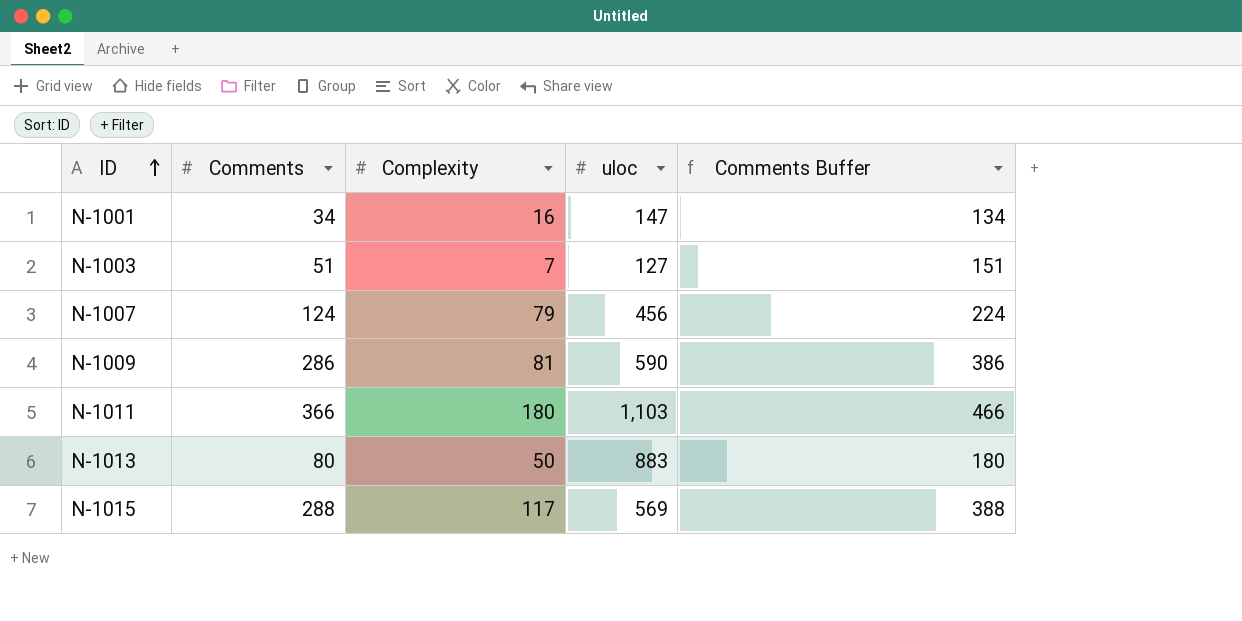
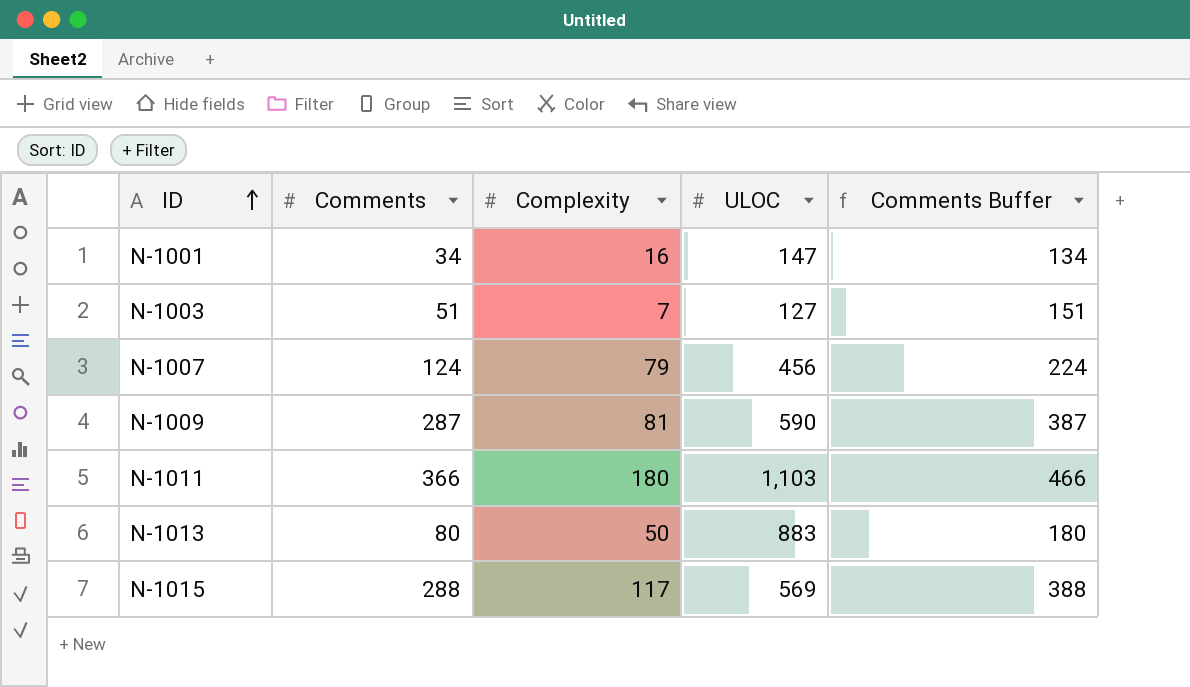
column name: uloc -> ULOC
N-1009 | Comments: 286 -> 287
N-1009 | Comments Buffer: 386 -> 387

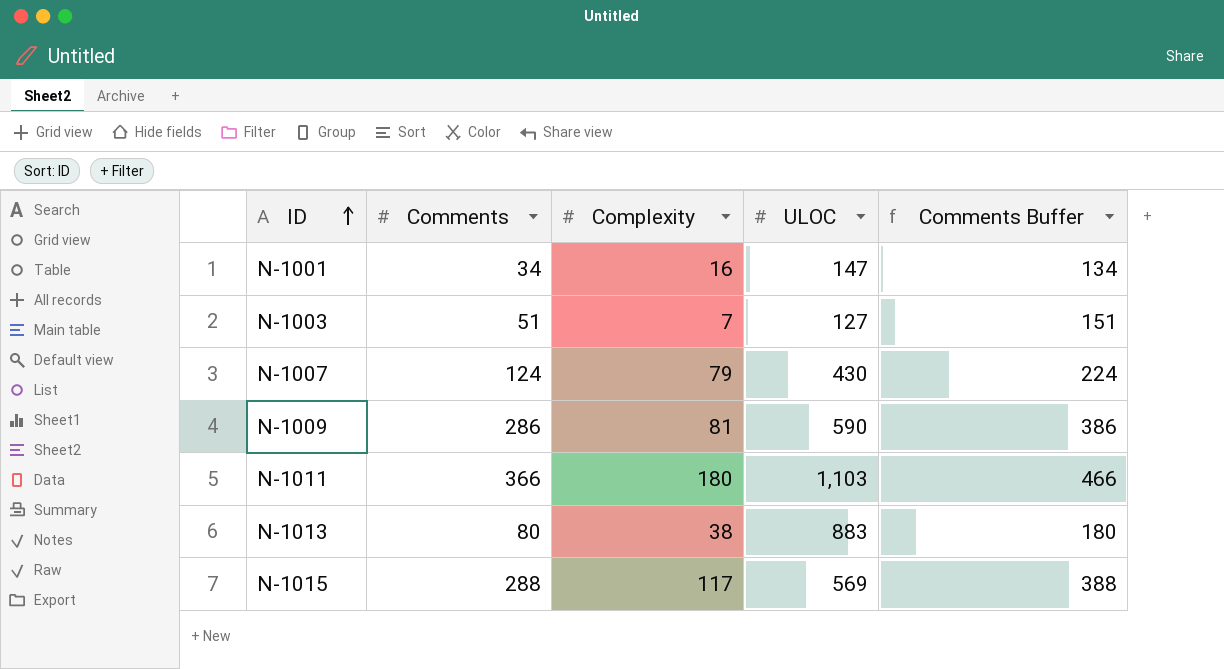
N-1007 | ULOC: 456 -> 430
N-1009 | Comments: 287 -> 286
N-1009 | Comments Buffer: 387 -> 386
N-1013 | Complexity: 50 -> 38

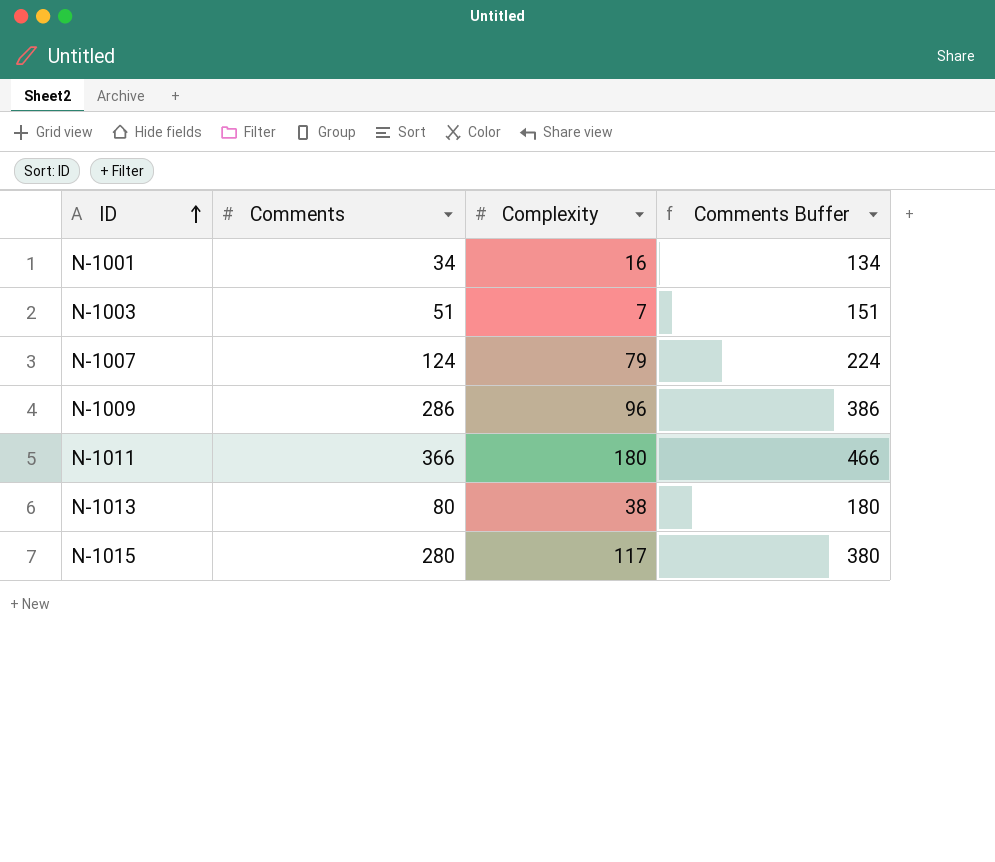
column ULOC | position: 4 -> none
N-1009 | Complexity: 81 -> 96
N-1015 | Comments: 288 -> 280
N-1015 | Comments Buffer: 388 -> 380

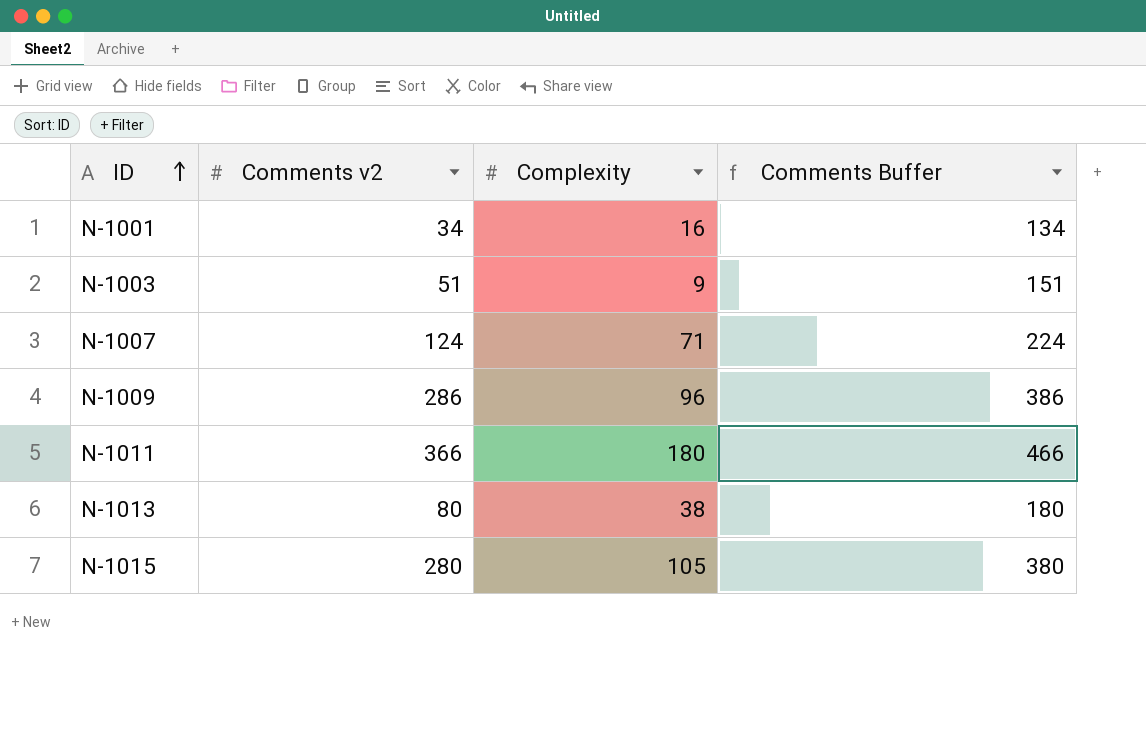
column name: Comments -> Comments v2
N-1003 | Complexity: 7 -> 9
N-1007 | Complexity: 79 -> 71
N-1015 | Complexity: 117 -> 105

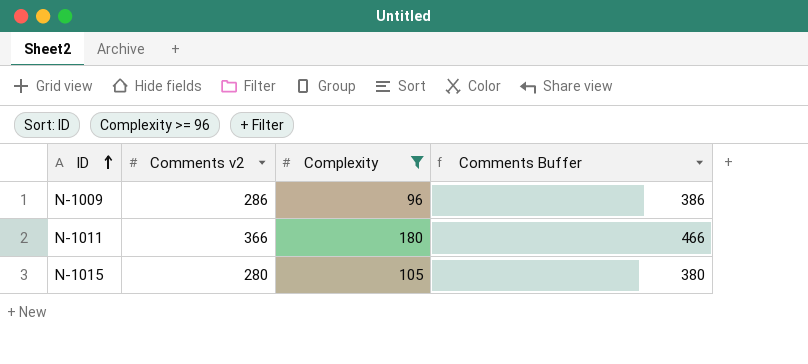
filter: none -> Complexity >= 96

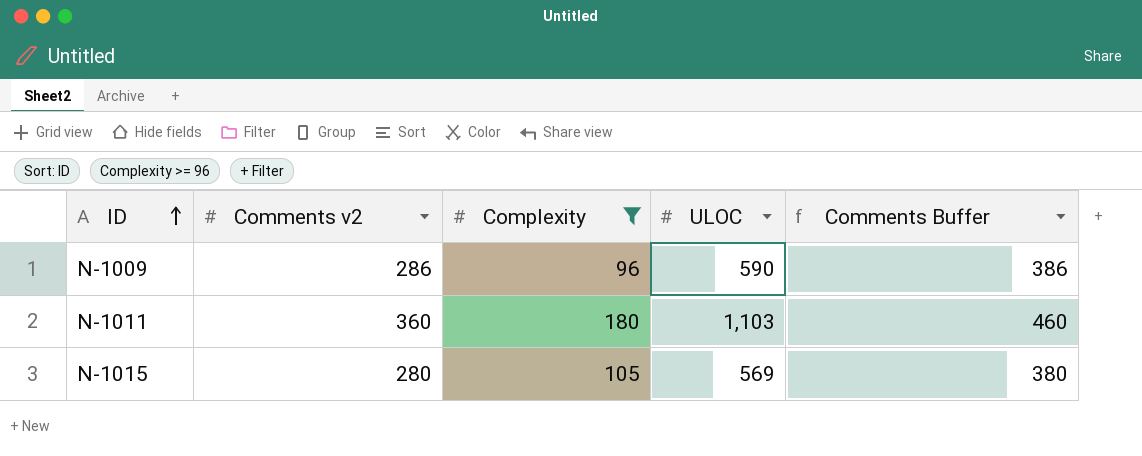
column ULOC | position: none -> 4
N-1011 | Comments v2: 366 -> 360
N-1011 | Comments Buffer: 466 -> 460

